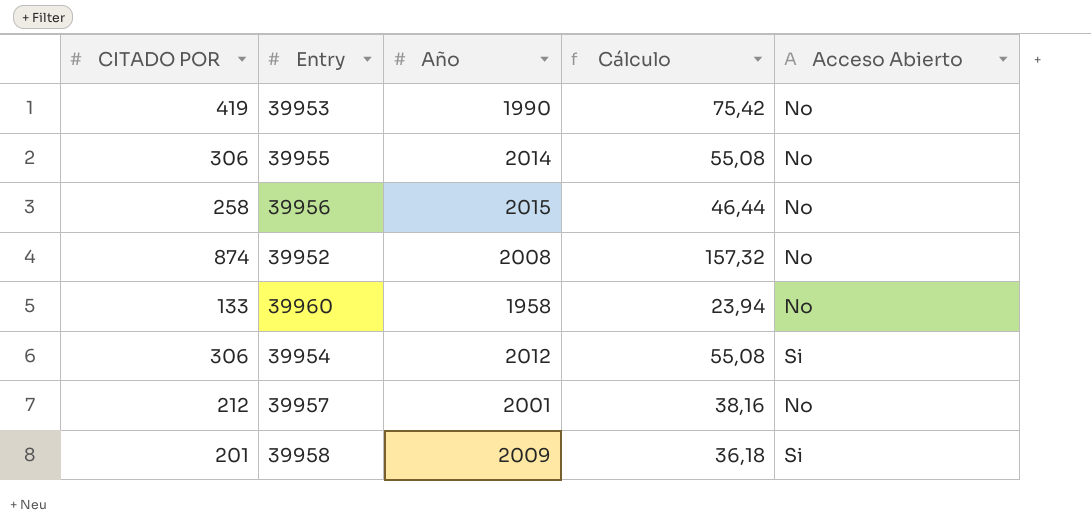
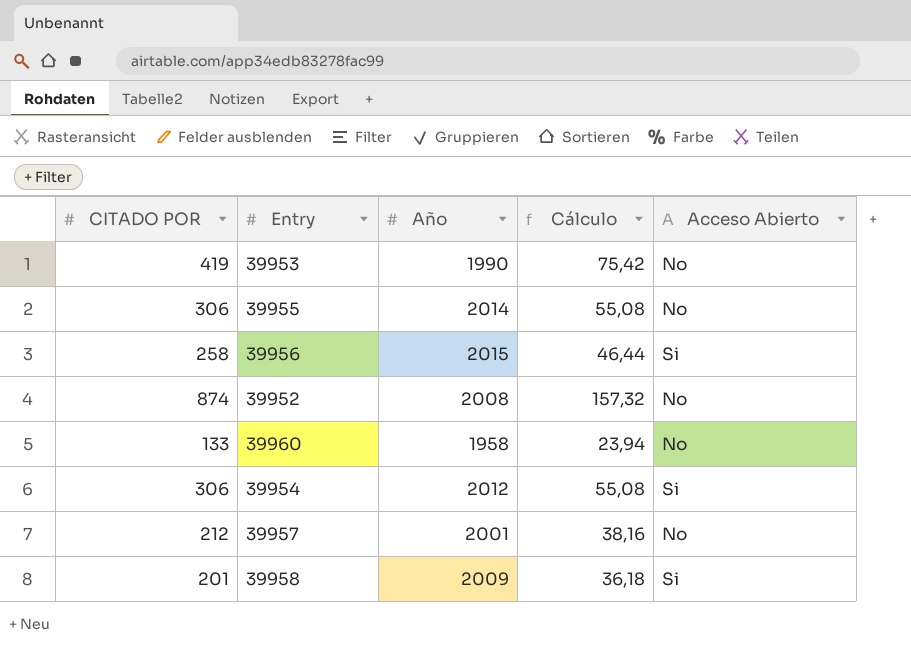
39956 | Acceso Abierto: No -> Si

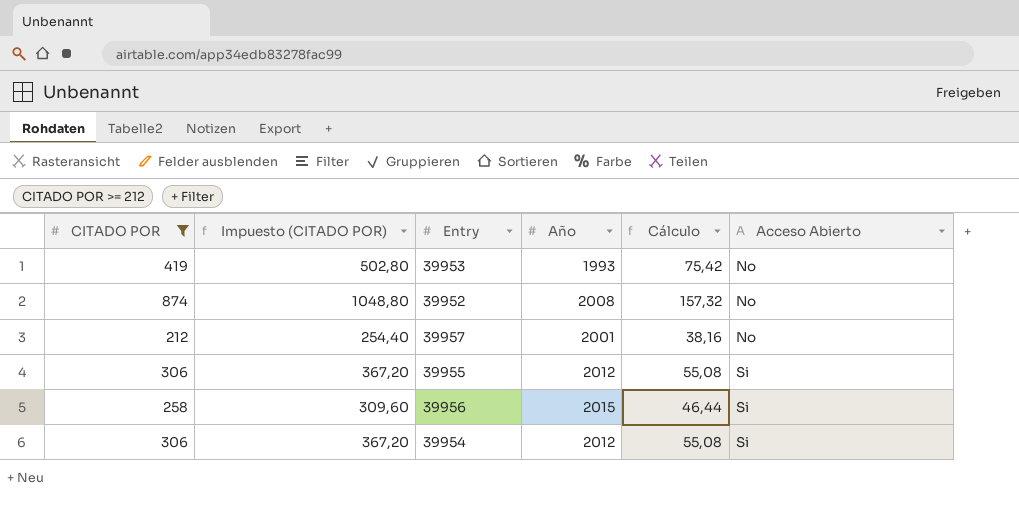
filter: none -> CITADO POR >= 212
row order: none -> Acceso Abierto ascending
column Impuesto (CITADO POR) | formula: none -> [CITADO POR] * 1,2
39953 | Año: 1990 -> 1993
39955 | Año: 2014 -> 2012
39955 | Acceso Abierto: No -> Si

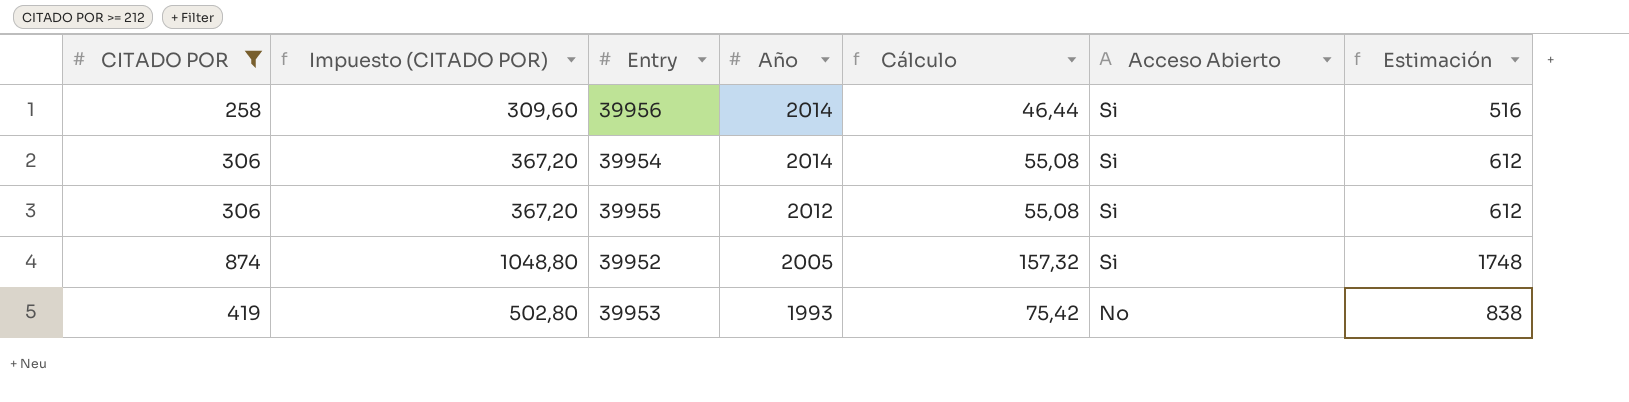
row order: Acceso Abierto ascending -> Año descending
column Estimación | formula: none -> [CITADO POR] * 2
row 39957: 212 | 254,40 | 2001 | 38,16 | No -> none
39956 | Año: 2015 -> 2014
39954 | Año: 2012 -> 2014
39952 | Año: 2008 -> 2005
39952 | Acceso Abierto: No -> Si

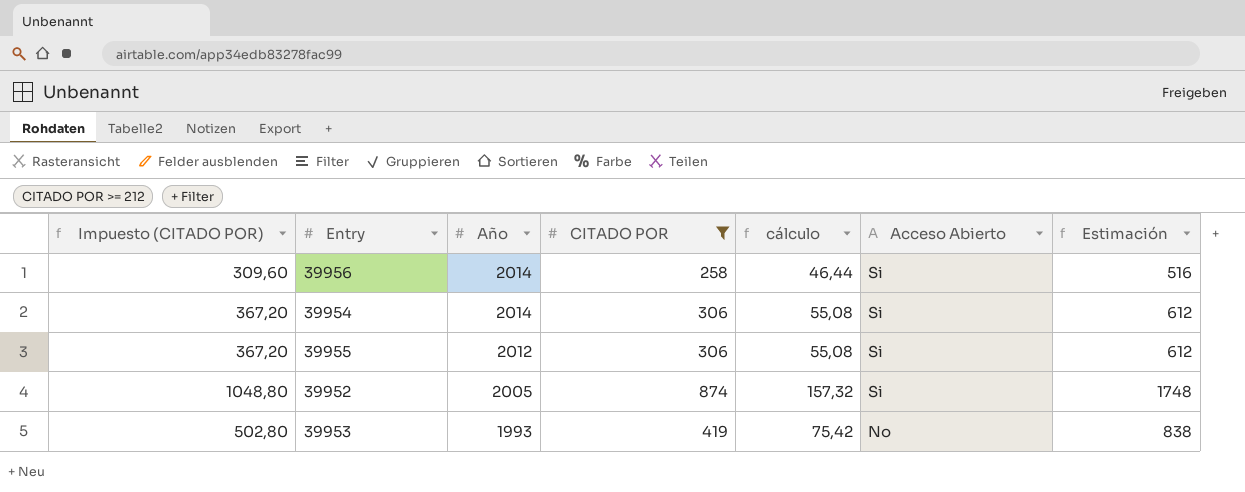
column CITADO POR | position: 1 -> 4
column name: Cálculo -> cálculo

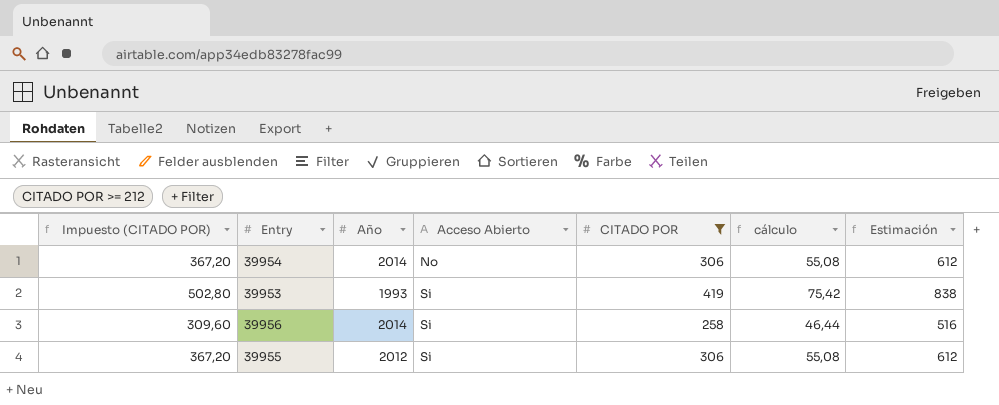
row order: Año descending -> Acceso Abierto ascending
column Acceso Abierto | position: 6 -> 4
row 39952: 1048,80 | 2005 | 874 | 157,32 | Si | 1748 -> none
39954 | Acceso Abierto: Si -> No
39953 | Acceso Abierto: No -> Si

